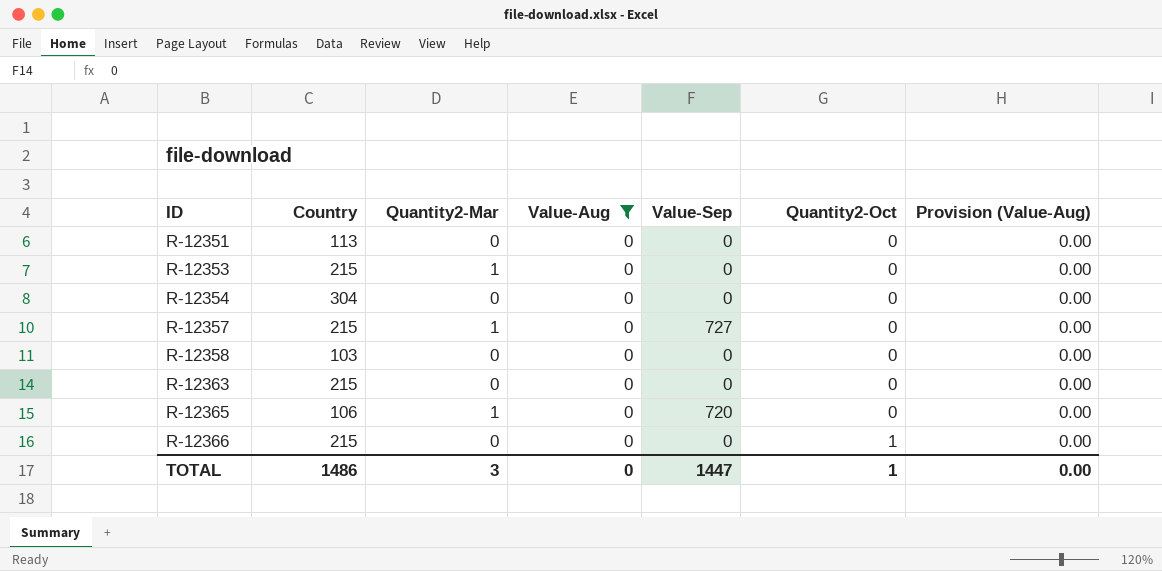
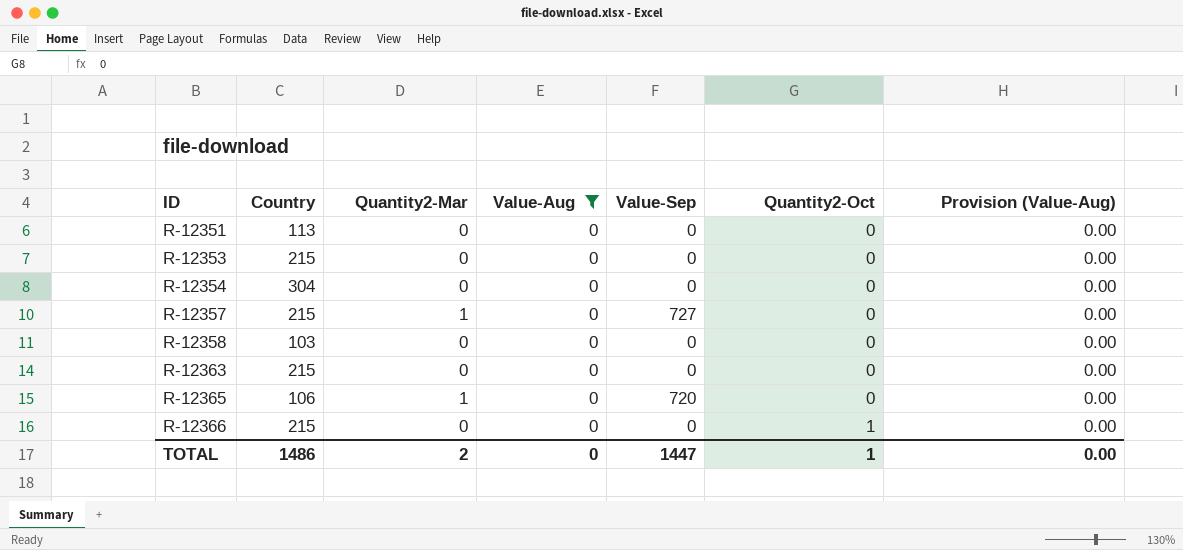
R-12353 | Quantity2-Mar: 1 -> 0
TOTAL | Quantity2-Mar: 3 -> 2

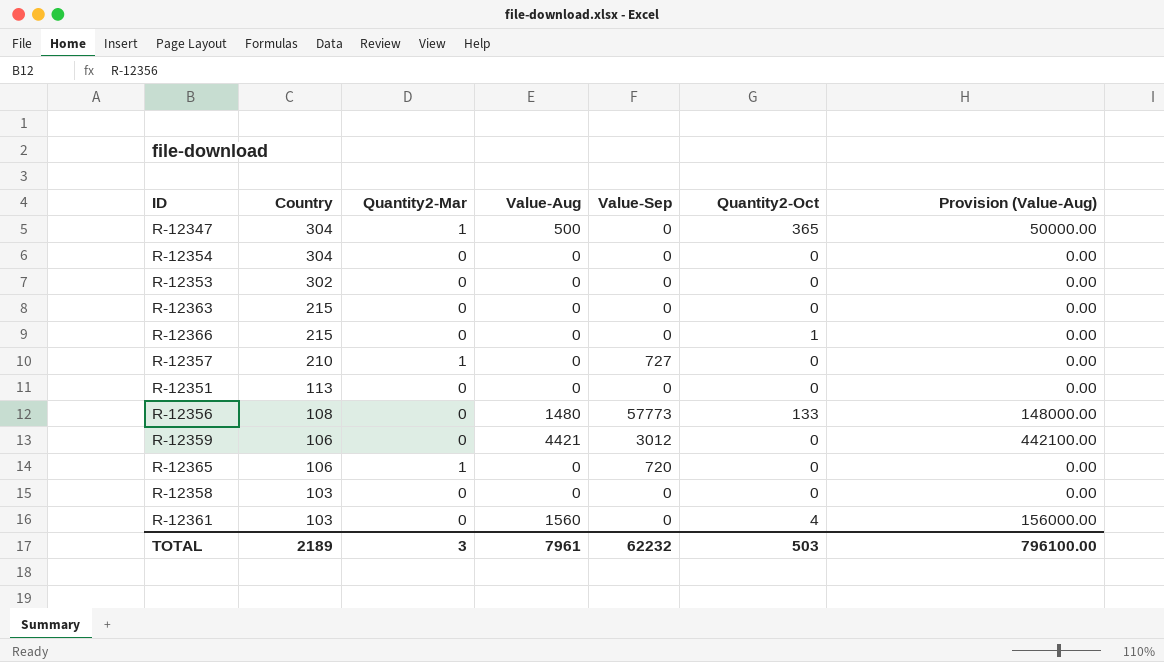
filter: Value-Aug = 0 -> none
row order: ID ascending -> Country descending
R-12353 | Country: 215 -> 302
R-12357 | Country: 215 -> 210
TOTAL | Country: 1486 -> 2189
TOTAL | Quantity2-Mar: 2 -> 3
TOTAL | Value-Aug: 0 -> 7961
TOTAL | Value-Sep: 1447 -> 62232
TOTAL | Quantity2-Oct: 1 -> 503
TOTAL | Provision (Value-Aug): 0.00 -> 796100.00

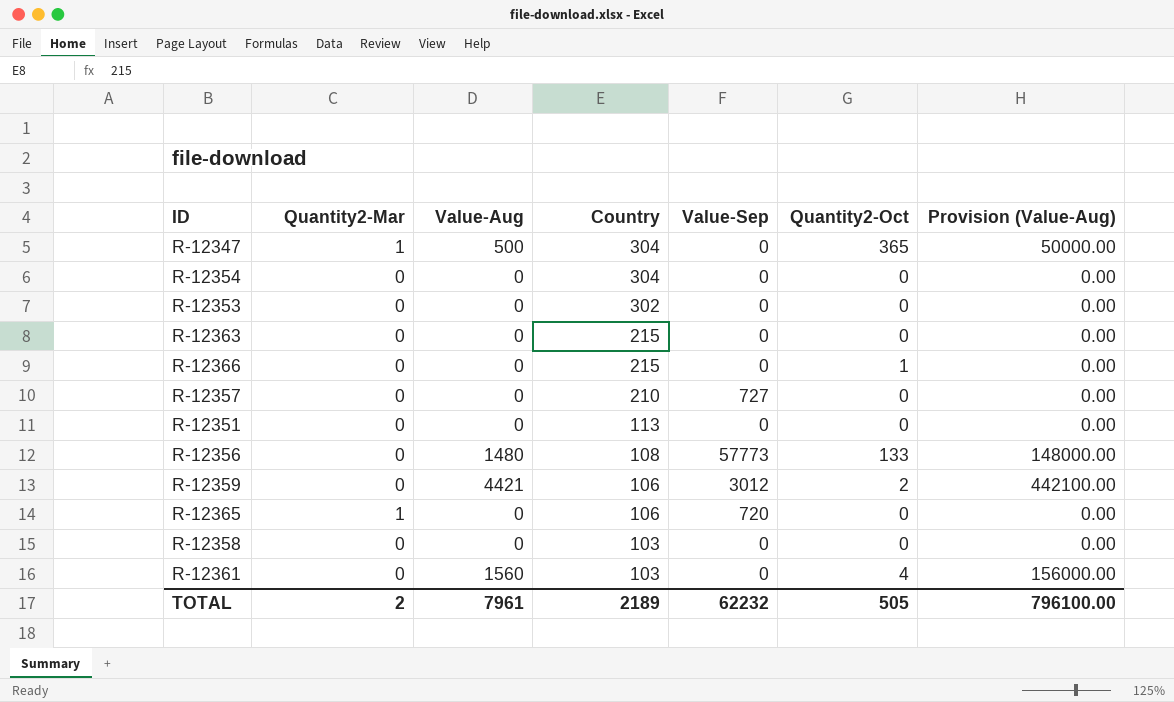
column Country | position: 2 -> 4
R-12357 | Quantity2-Mar: 1 -> 0
R-12359 | Quantity2-Oct: 0 -> 2
TOTAL | Quantity2-Mar: 3 -> 2
TOTAL | Quantity2-Oct: 503 -> 505

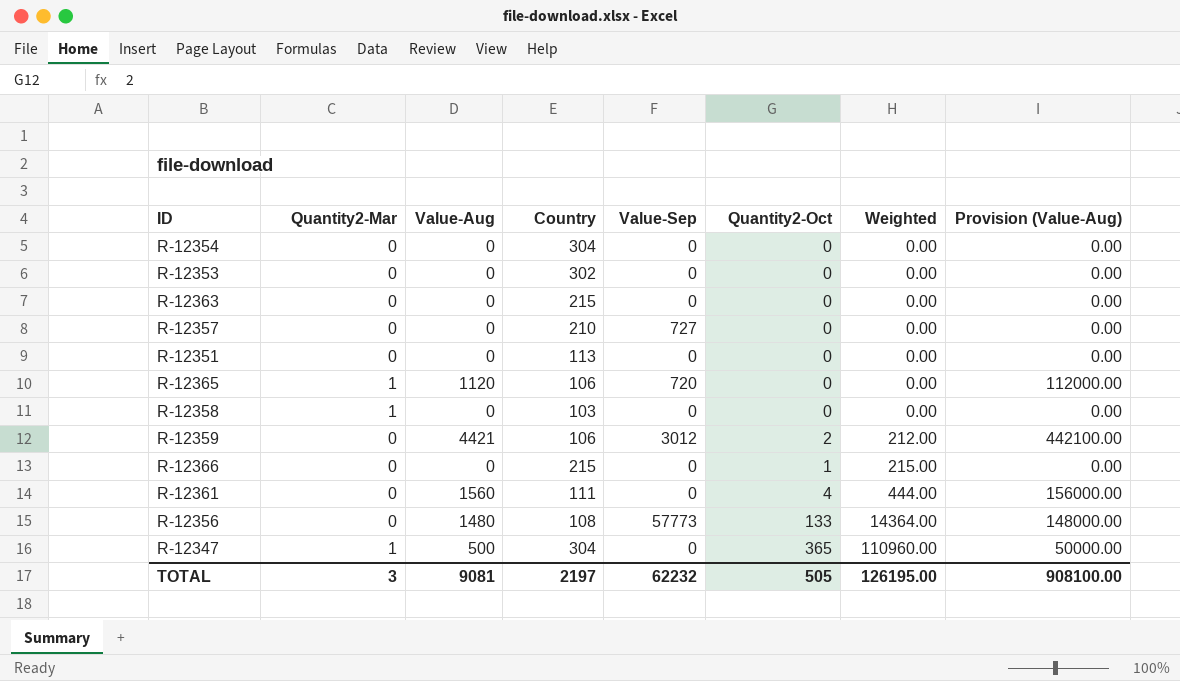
row order: Country descending -> Weighted ascending
column Weighted | formula: none -> [Country] * [Quantity2-Oct]
R-12365 | Value-Aug: 0 -> 1120
R-12365 | Provision (Value-Aug): 0.00 -> 112000.00
R-12358 | Quantity2-Mar: 0 -> 1
R-12361 | Country: 103 -> 111
TOTAL | Quantity2-Mar: 2 -> 3
TOTAL | Value-Aug: 7961 -> 9081
TOTAL | Country: 2189 -> 2197
TOTAL | Provision (Value-Aug): 796100.00 -> 908100.00

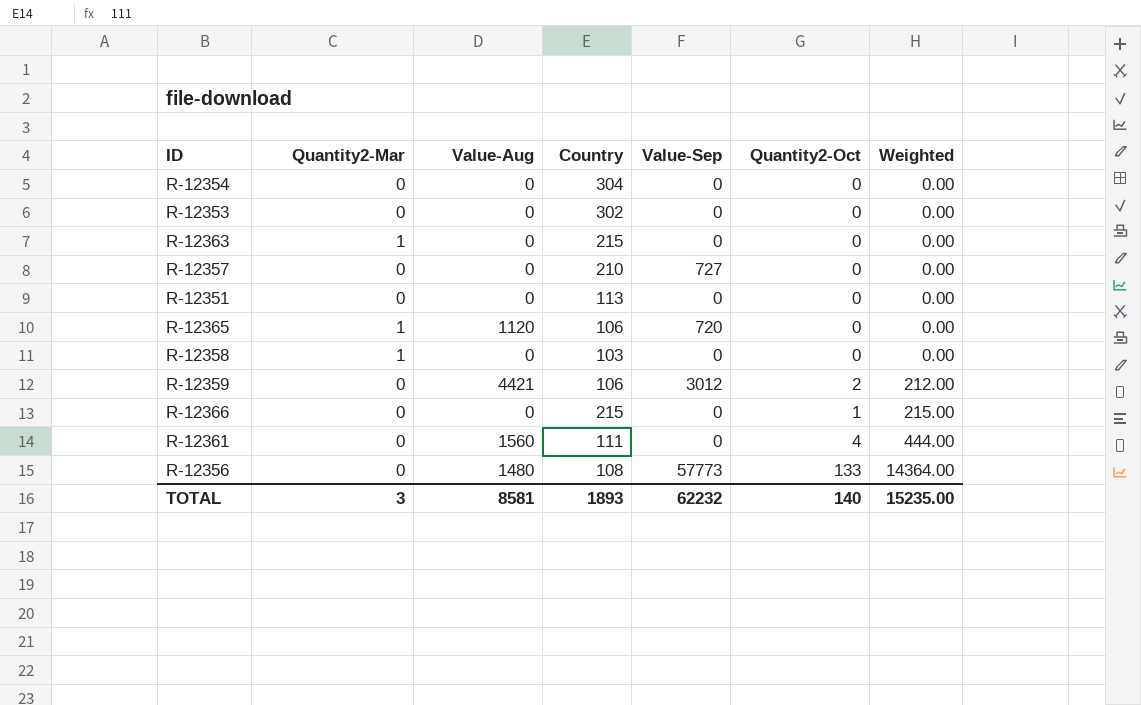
column Provision (Value-Aug) | formula: [Value-Aug] * 100 -> none
row R-12347: 1 | 500 | 304 | 0 | 365 | 110960.00 | 50000.00 -> none
R-12363 | Quantity2-Mar: 0 -> 1
TOTAL | Value-Aug: 9081 -> 8581
TOTAL | Country: 2197 -> 1893
TOTAL | Quantity2-Oct: 505 -> 140
TOTAL | Weighted: 126195.00 -> 15235.00

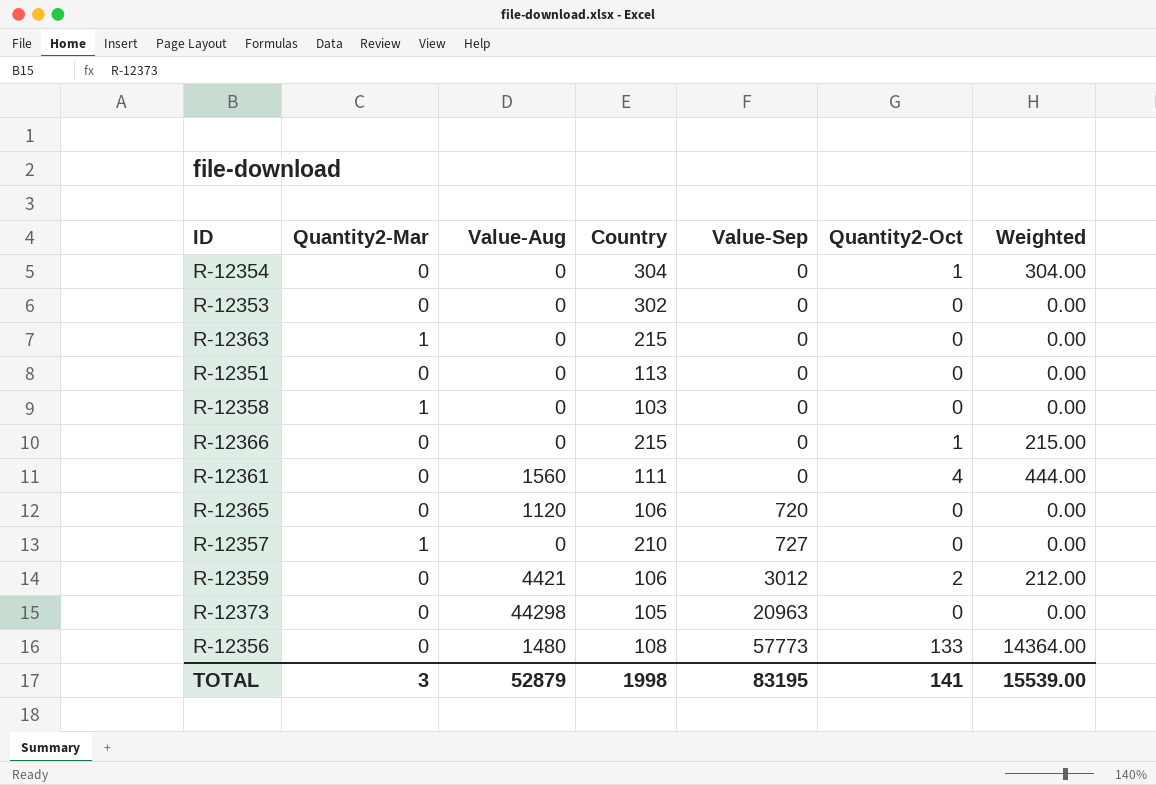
row order: Weighted ascending -> Value-Sep ascending
R-12354 | Quantity2-Oct: 0 -> 1
R-12354 | Weighted: 0.00 -> 304.00
R-12365 | Quantity2-Mar: 1 -> 0
R-12357 | Quantity2-Mar: 0 -> 1
row R-12373: none -> 0 | 44298 | 105 | 20963 | 0 | 0.00
TOTAL | Value-Aug: 8581 -> 52879
TOTAL | Country: 1893 -> 1998
TOTAL | Value-Sep: 62232 -> 83195
TOTAL | Quantity2-Oct: 140 -> 141
TOTAL | Weighted: 15235.00 -> 15539.00

